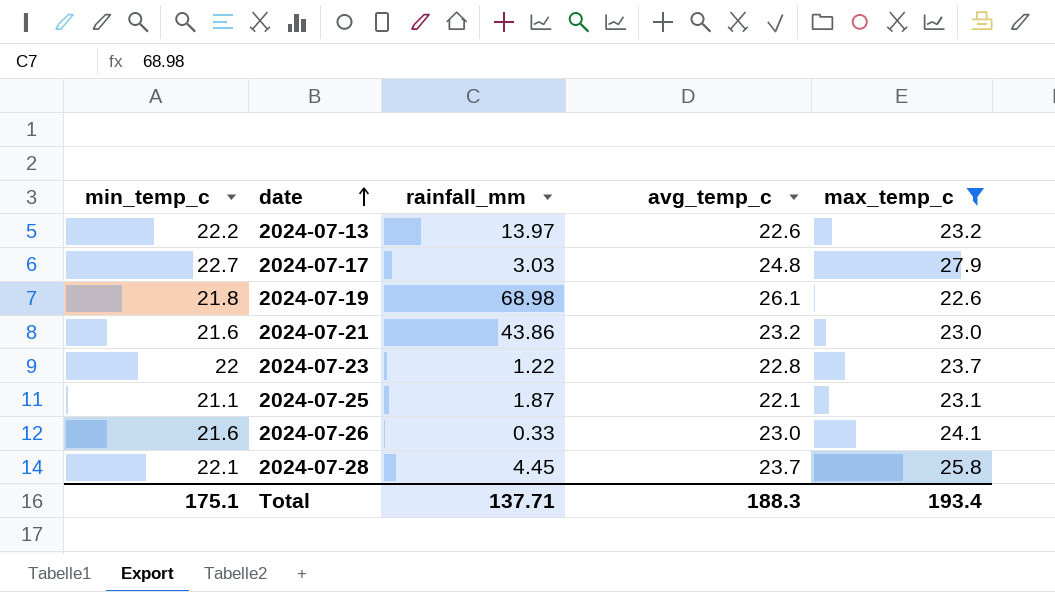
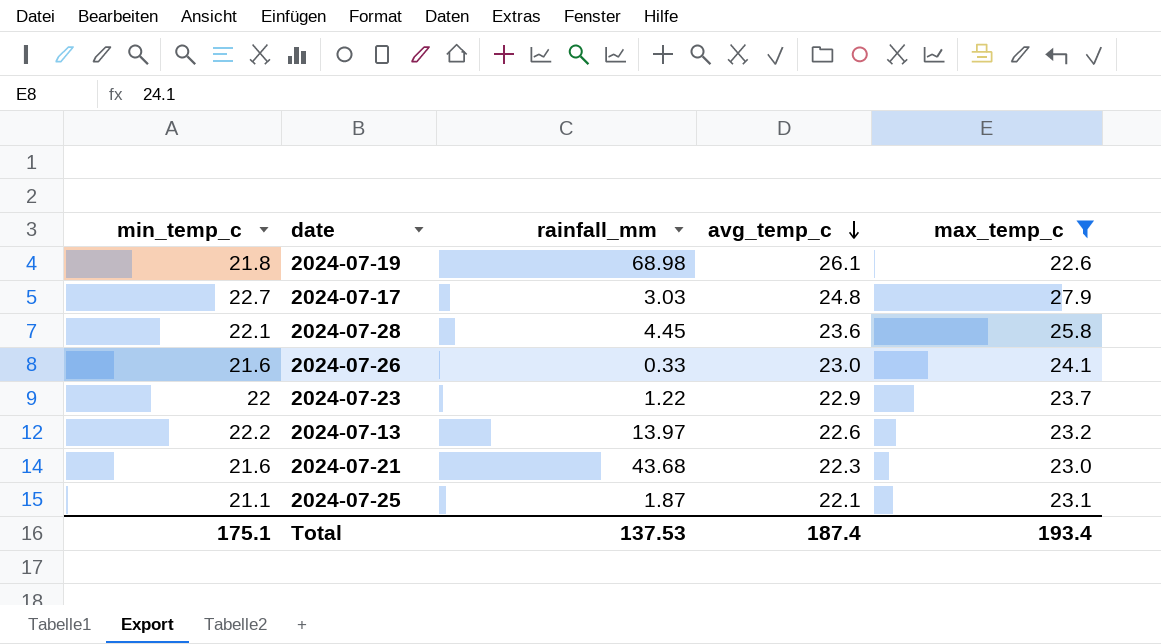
row order: date ascending -> avg_temp_c descending
2024-07-28 | avg_temp_c: 23.7 -> 23.6
2024-07-23 | avg_temp_c: 22.8 -> 22.9
2024-07-21 | rainfall_mm: 43.86 -> 43.68
2024-07-21 | avg_temp_c: 23.2 -> 22.3
Total | rainfall_mm: 137.71 -> 137.53
Total | avg_temp_c: 188.3 -> 187.4

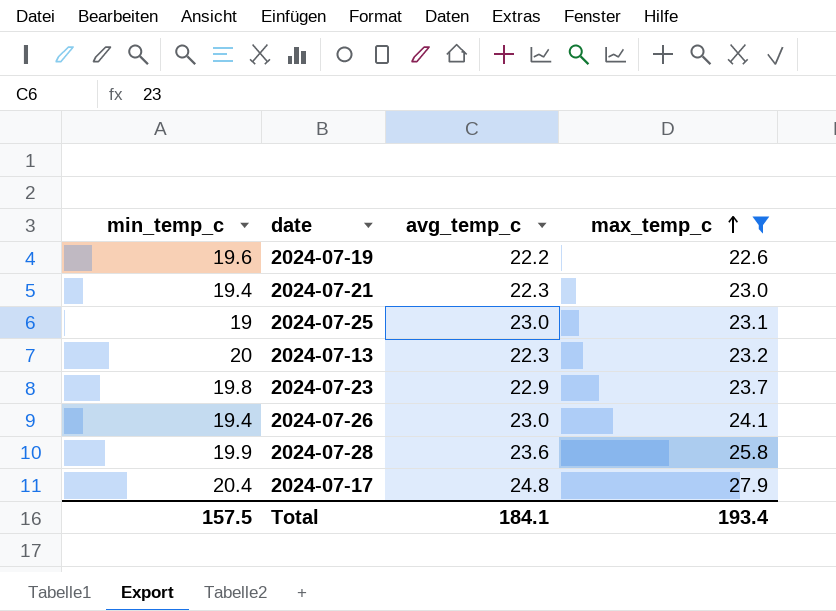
row order: avg_temp_c descending -> max_temp_c ascending
column rainfall_mm | position: 3 -> none
2024-07-19 | min_temp_c: 21.8 -> 19.6
2024-07-19 | avg_temp_c: 26.1 -> 22.2
2024-07-21 | min_temp_c: 21.6 -> 19.4
2024-07-25 | min_temp_c: 21.1 -> 19
2024-07-25 | avg_temp_c: 22.1 -> 23.0
2024-07-13 | min_temp_c: 22.2 -> 20
2024-07-13 | avg_temp_c: 22.6 -> 22.3
2024-07-23 | min_temp_c: 22 -> 19.8
2024-07-26 | min_temp_c: 21.6 -> 19.4
2024-07-28 | min_temp_c: 22.1 -> 19.9
2024-07-17 | min_temp_c: 22.7 -> 20.4
Total | min_temp_c: 175.1 -> 157.5
Total | avg_temp_c: 187.4 -> 184.1

